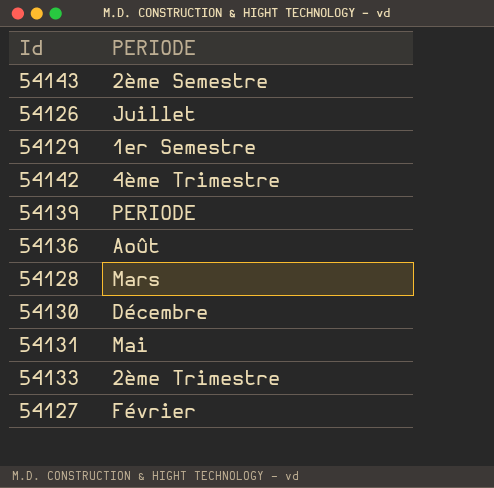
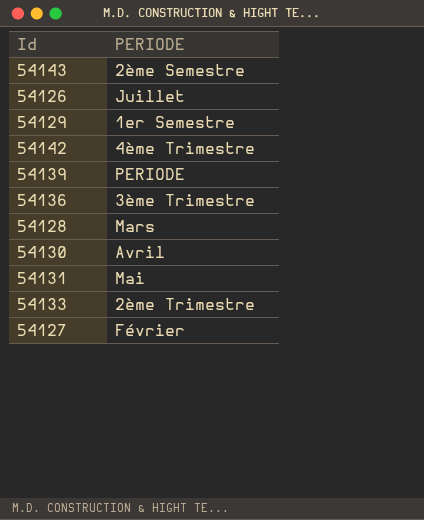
54136 | PERIODE: Août -> 3ème Trimestre
54130 | PERIODE: Décembre -> Avril

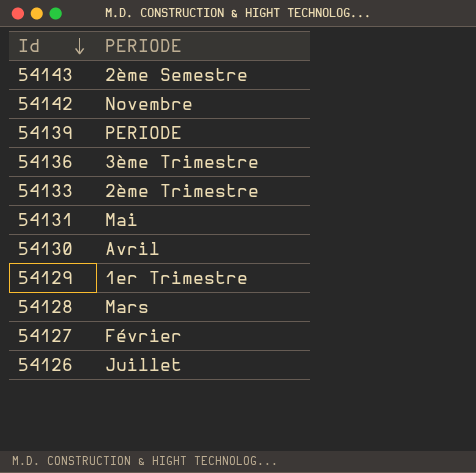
row order: none -> Id descending
54142 | PERIODE: 4ème Trimestre -> Novembre
54129 | PERIODE: 1er Semestre -> 1er Trimestre

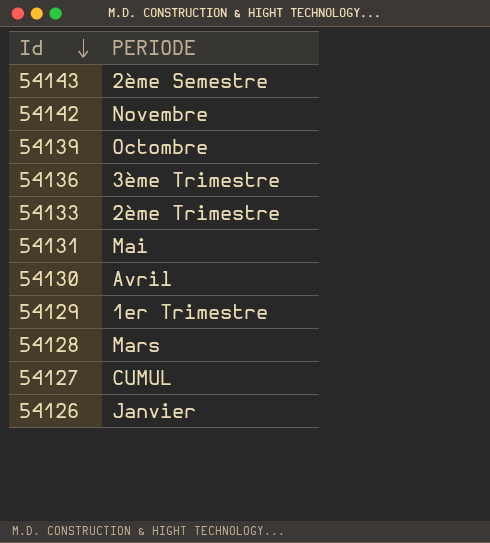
54139 | PERIODE: PERIODE -> Octombre
54127 | PERIODE: Février -> CUMUL
54126 | PERIODE: Juillet -> Janvier

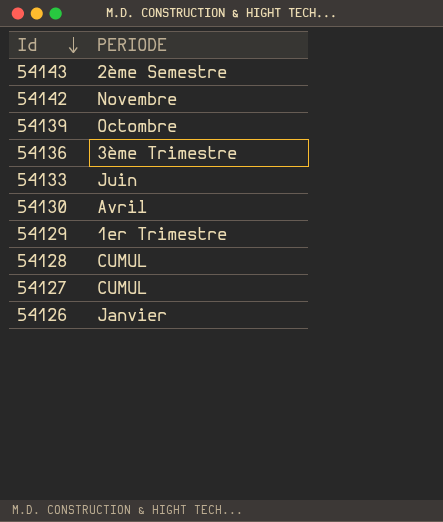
row 54131: Mai -> none
54133 | PERIODE: 2ème Trimestre -> Juin
54128 | PERIODE: Mars -> CUMUL

